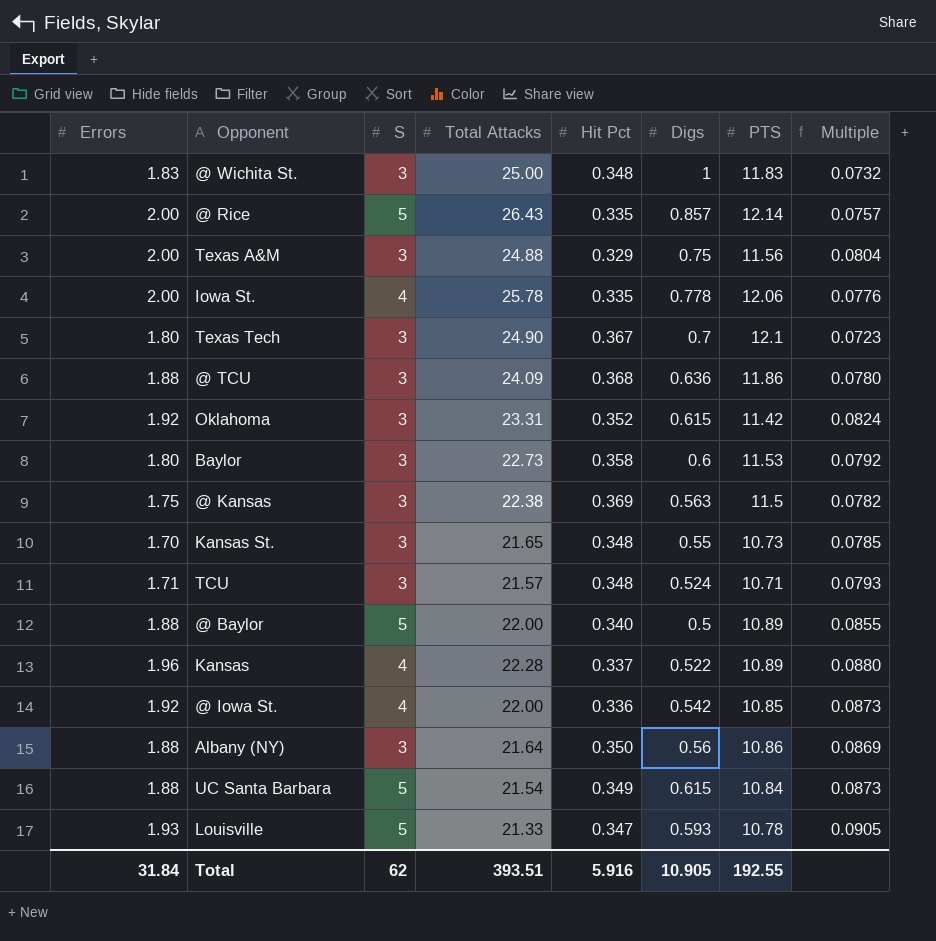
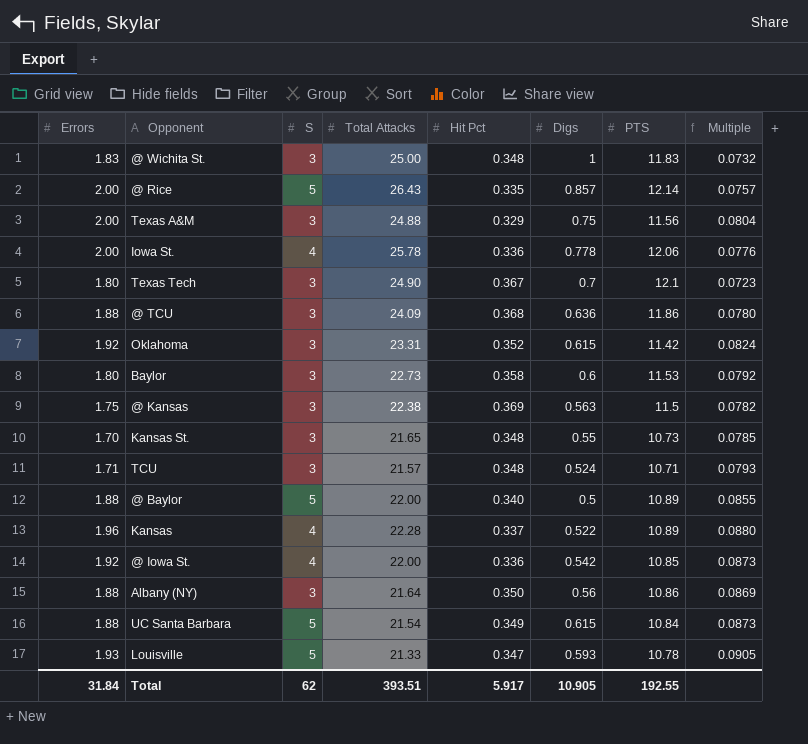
Iowa St. | Hit Pct: 0.335 -> 0.336
Total | Hit Pct: 5.916 -> 5.917

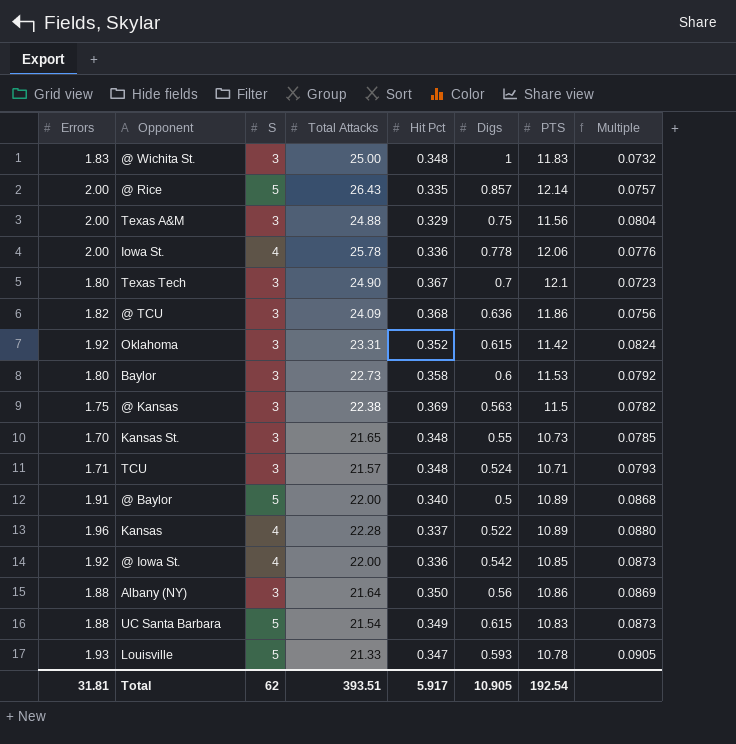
@ TCU | Errors: 1.88 -> 1.82
@ TCU | Multiple: 0.0780 -> 0.0756
@ Baylor | Errors: 1.88 -> 1.91
@ Baylor | Multiple: 0.0855 -> 0.0868
UC Santa Barbara | PTS: 10.84 -> 10.83
Total | Errors: 31.84 -> 31.81
Total | PTS: 192.55 -> 192.54

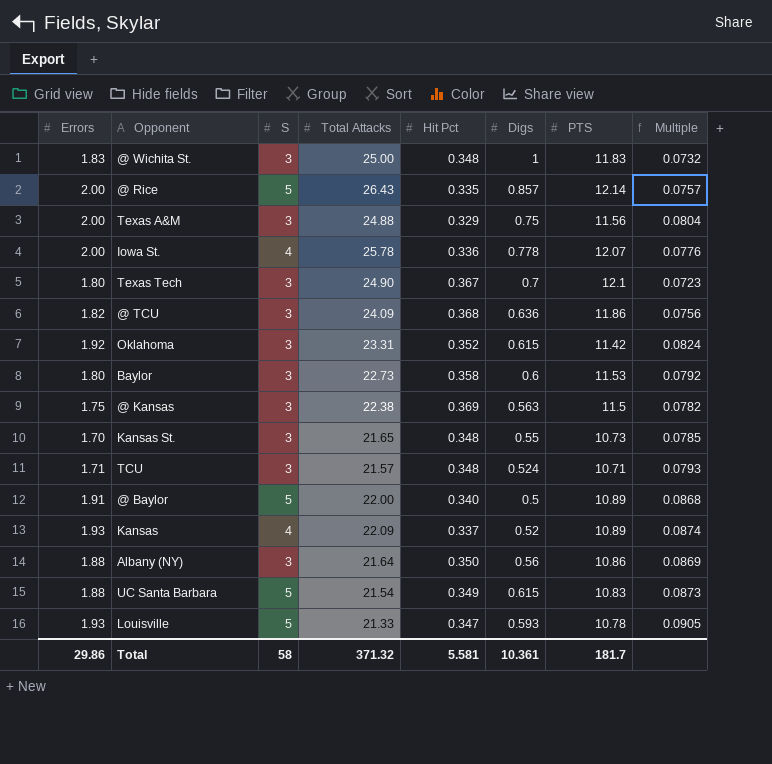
row @ Iowa St.: 1.92 | 4 | 22.00 | 0.336 | 0.542 | 10.85 | 0.0873 -> none
Iowa St. | PTS: 12.06 -> 12.07
Kansas | Errors: 1.96 -> 1.93
Kansas | Total Attacks: 22.28 -> 22.09
Kansas | Digs: 0.522 -> 0.52
Kansas | Multiple: 0.0880 -> 0.0874
Total | Errors: 31.81 -> 29.86
Total | S: 62 -> 58
Total | Total Attacks: 393.51 -> 371.32
Total | Hit Pct: 5.917 -> 5.581
Total | Digs: 10.905 -> 10.361
Total | PTS: 192.54 -> 181.7

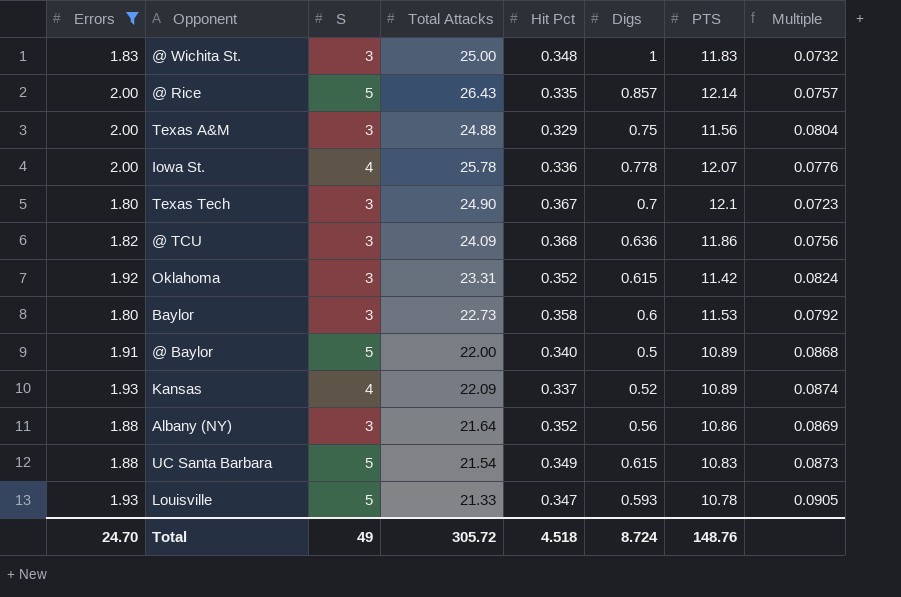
filter: none -> Errors >= 1.80
Albany (NY) | Hit Pct: 0.350 -> 0.352
Total | Errors: 29.86 -> 24.70
Total | S: 58 -> 49
Total | Total Attacks: 371.32 -> 305.72
Total | Hit Pct: 5.581 -> 4.518
Total | Digs: 10.361 -> 8.724
Total | PTS: 181.7 -> 148.76

